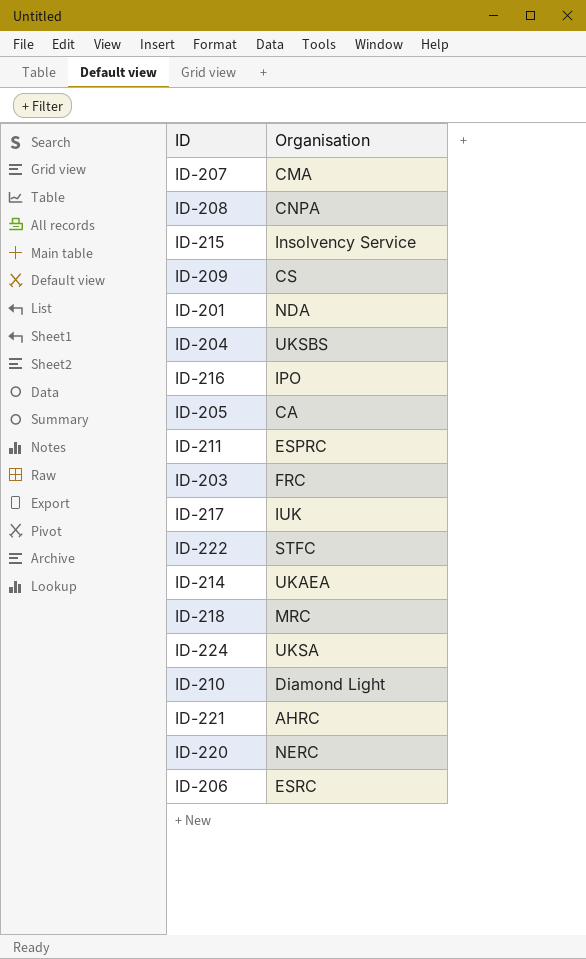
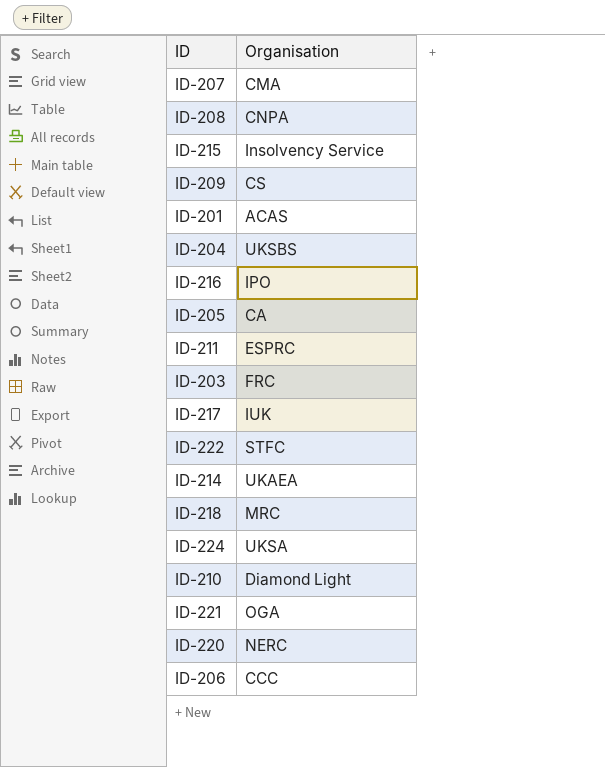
ID-201 | Organisation: NDA -> ACAS
ID-221 | Organisation: AHRC -> OGA
ID-206 | Organisation: ESRC -> CCC

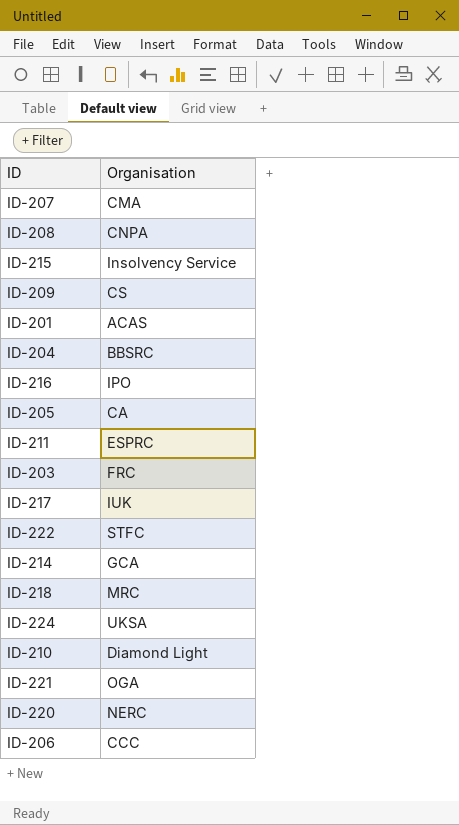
ID-204 | Organisation: UKSBS -> BBSRC
ID-214 | Organisation: UKAEA -> GCA

